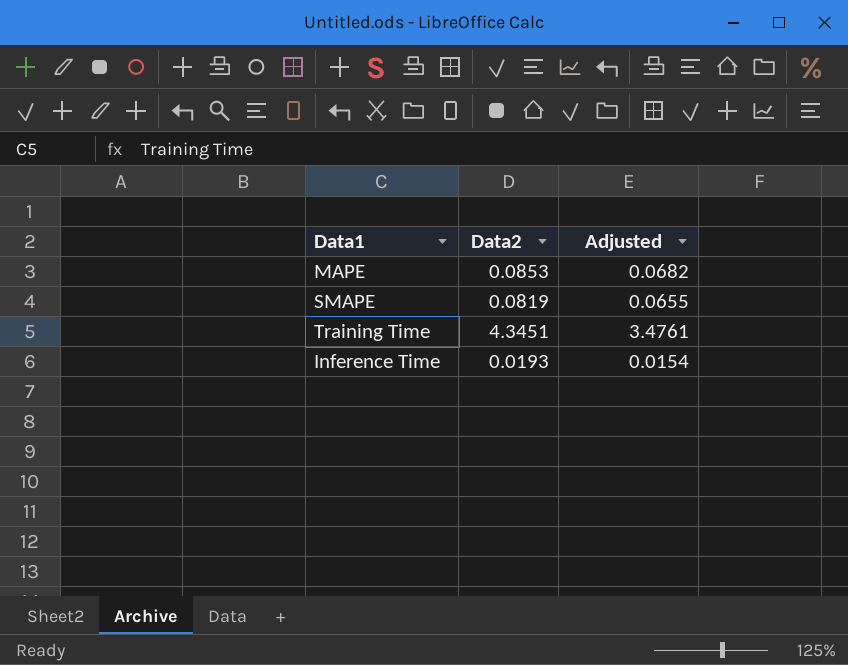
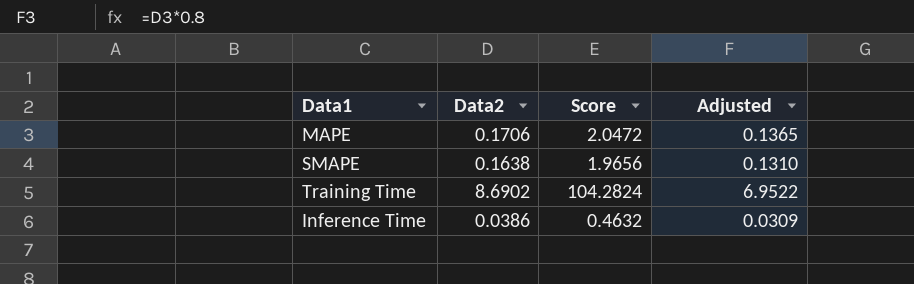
column Score | formula: none -> [Data2] * 12
MAPE | Data2: 0.0853 -> 0.1706
MAPE | Adjusted: 0.0682 -> 0.1365
SMAPE | Data2: 0.0819 -> 0.1638
SMAPE | Adjusted: 0.0655 -> 0.1310
Training Time | Data2: 4.3451 -> 8.6902
Training Time | Adjusted: 3.4761 -> 6.9522
Inference Time | Data2: 0.0193 -> 0.0386
Inference Time | Adjusted: 0.0154 -> 0.0309

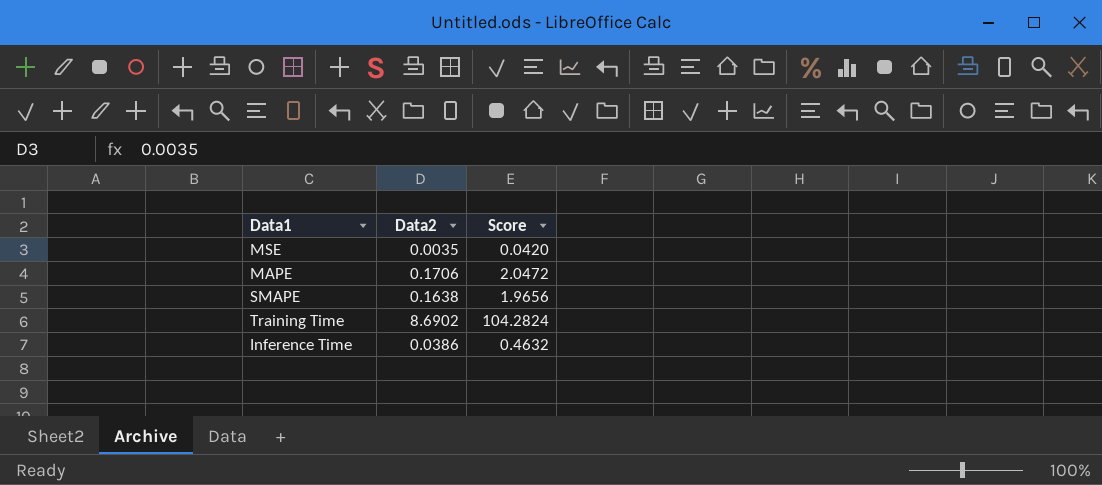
column Adjusted | formula: [Data2] * 0.8 -> none
row MSE: none -> 0.0035 | 0.0420

